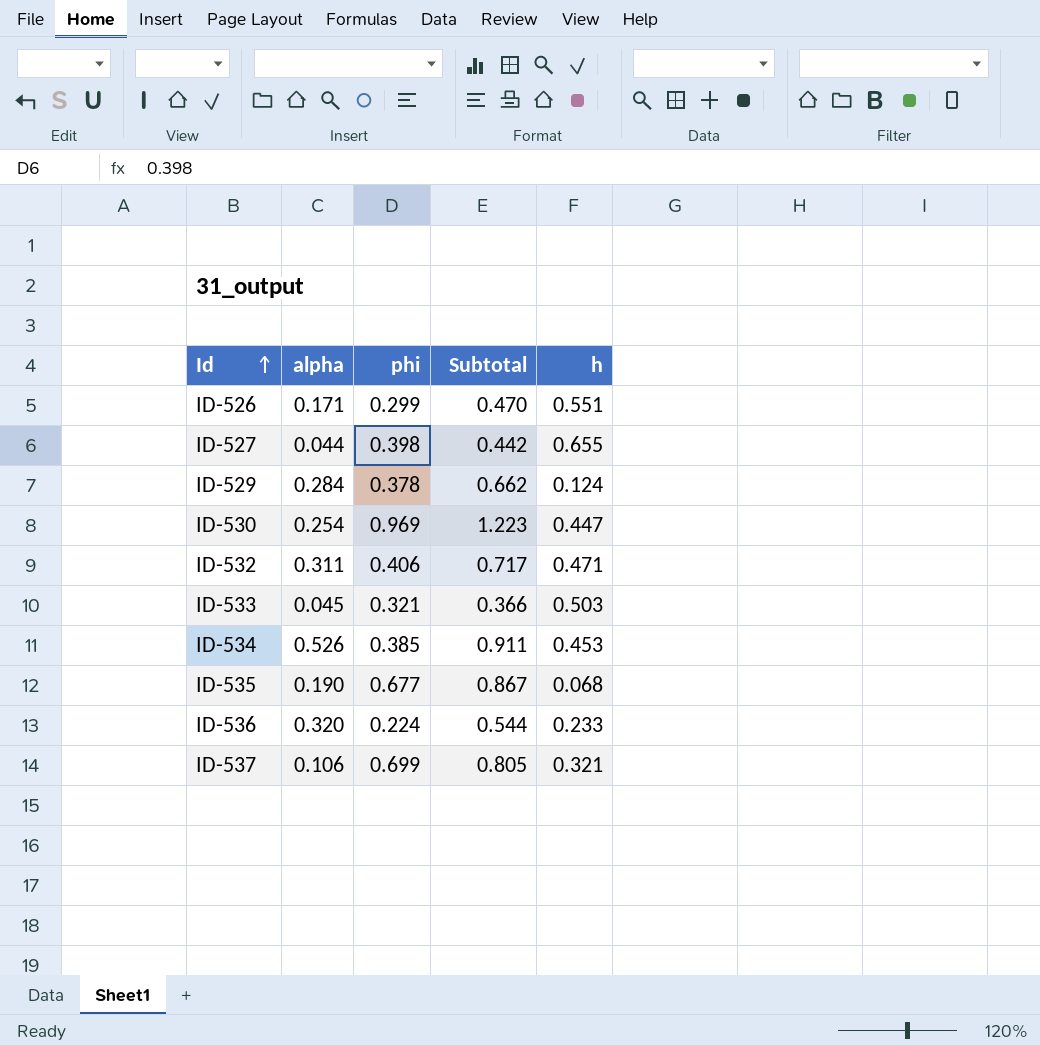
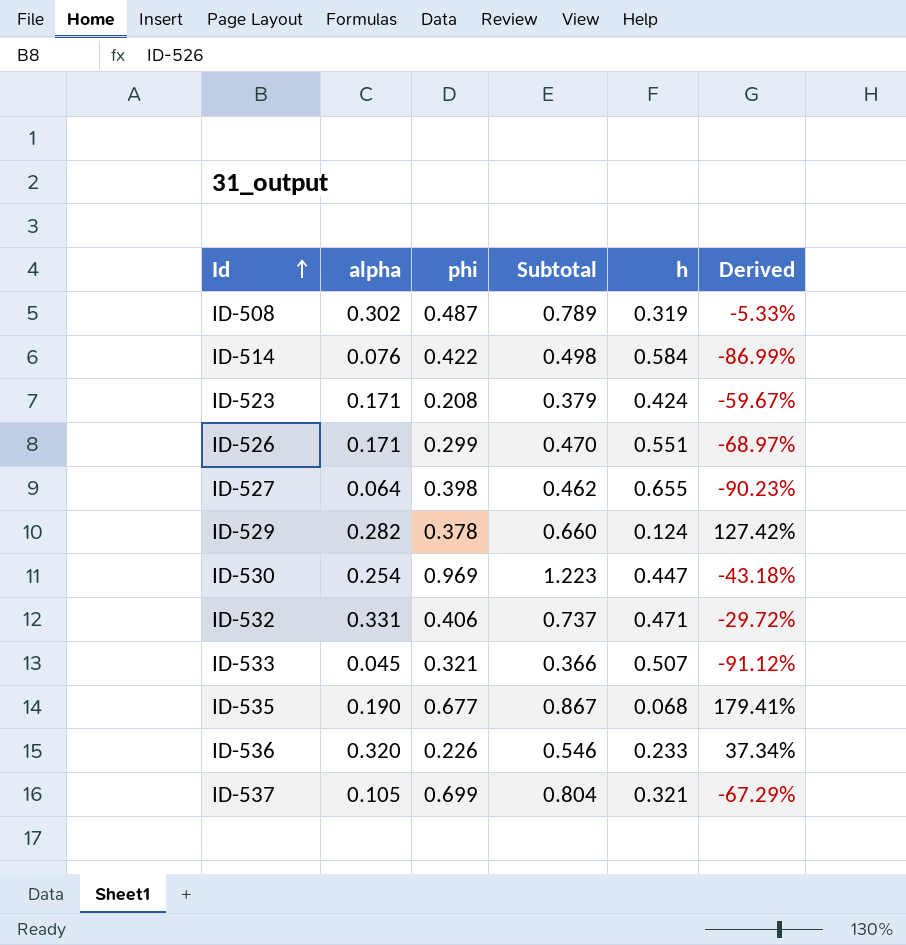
column Derived | formula: none -> ([alpha] - [h]) / [h]
row ID-534: 0.526 | 0.385 | 0.911 | 0.453 -> none
row ID-508: none -> 0.302 | 0.487 | 0.789 | 0.319 | -5.33%
row ID-514: none -> 0.076 | 0.422 | 0.498 | 0.584 | -86.99%
row ID-523: none -> 0.171 | 0.208 | 0.379 | 0.424 | -59.67%
ID-527 | alpha: 0.044 -> 0.064
ID-527 | Subtotal: 0.442 -> 0.462
ID-529 | alpha: 0.284 -> 0.282
ID-529 | Subtotal: 0.662 -> 0.660
ID-532 | alpha: 0.311 -> 0.331
ID-532 | Subtotal: 0.717 -> 0.737
ID-533 | h: 0.503 -> 0.507
ID-536 | phi: 0.224 -> 0.226
ID-536 | Subtotal: 0.544 -> 0.546
ID-537 | alpha: 0.106 -> 0.105
ID-537 | Subtotal: 0.805 -> 0.804

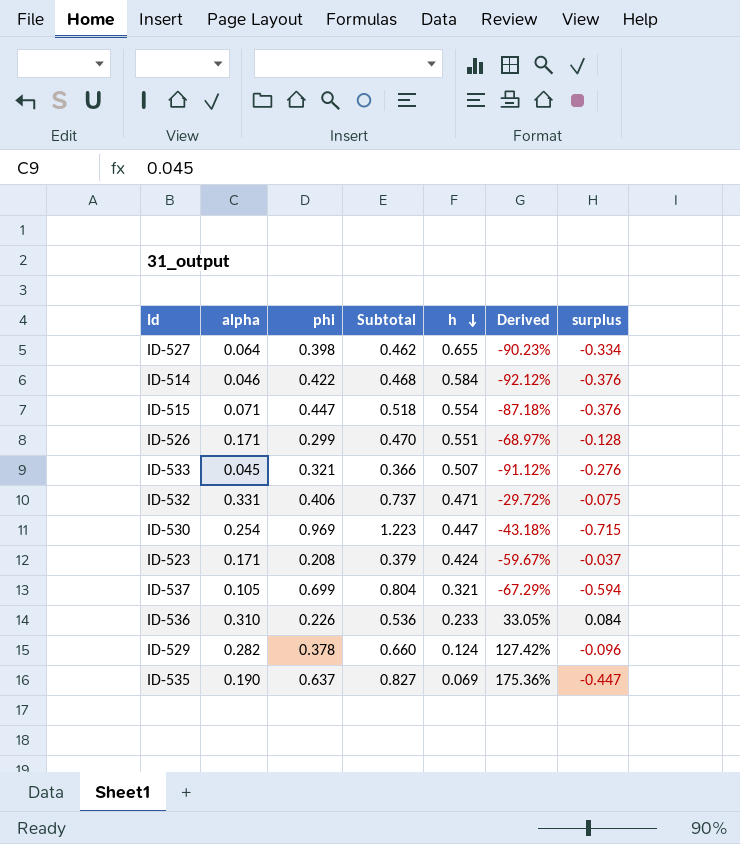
row order: Id ascending -> h descending
column surplus | formula: none -> [alpha] - [phi]
row ID-508: 0.302 | 0.487 | 0.789 | 0.319 | -5.33% -> none
ID-514 | alpha: 0.076 -> 0.046
ID-514 | Subtotal: 0.498 -> 0.468
ID-514 | Derived: -86.99% -> -92.12%
row ID-515: none -> 0.071 | 0.447 | 0.518 | 0.554 | -87.18% | -0.376
ID-536 | alpha: 0.320 -> 0.310
ID-536 | Subtotal: 0.546 -> 0.536
ID-536 | Derived: 37.34% -> 33.05%
ID-535 | phi: 0.677 -> 0.637
ID-535 | Subtotal: 0.867 -> 0.827
ID-535 | h: 0.068 -> 0.069
ID-535 | Derived: 179.41% -> 175.36%

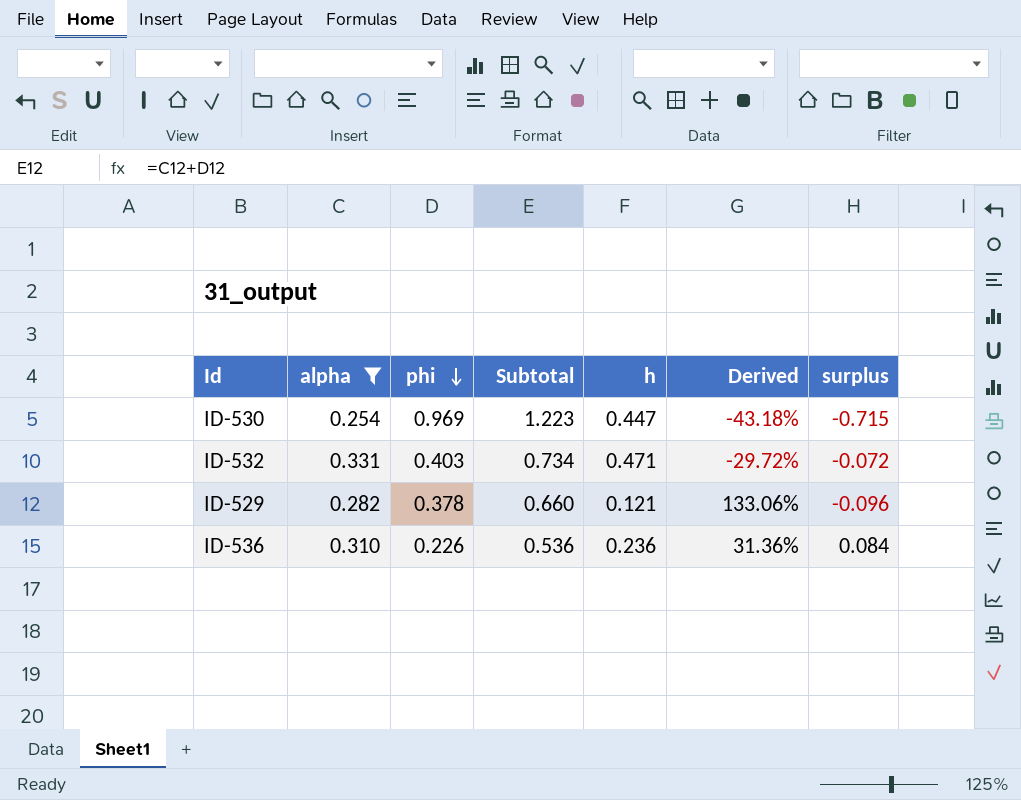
filter: none -> alpha >= 0.254
row order: h descending -> phi descending
ID-532 | phi: 0.406 -> 0.403
ID-532 | Subtotal: 0.737 -> 0.734
ID-532 | surplus: -0.075 -> -0.072
ID-529 | h: 0.124 -> 0.121
ID-529 | Derived: 127.42% -> 133.06%
ID-536 | h: 0.233 -> 0.236
ID-536 | Derived: 33.05% -> 31.36%

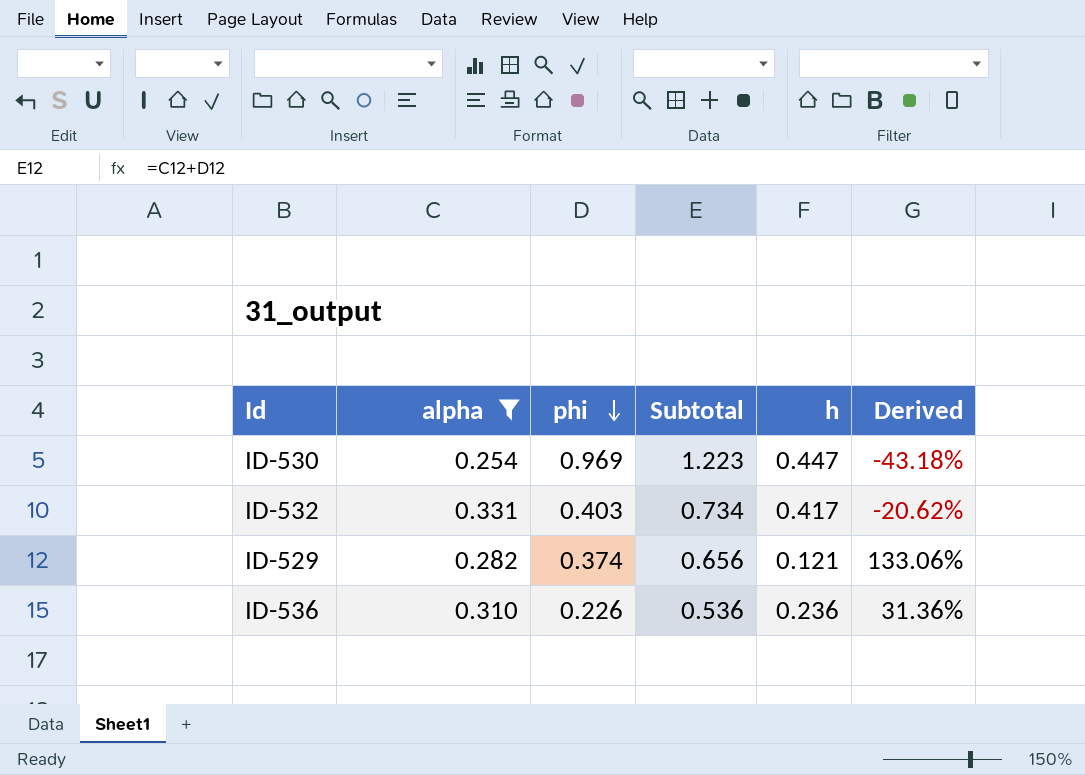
column surplus | formula: [alpha] - [phi] -> none
ID-532 | h: 0.471 -> 0.417
ID-532 | Derived: -29.72% -> -20.62%
ID-529 | phi: 0.378 -> 0.374
ID-529 | Subtotal: 0.660 -> 0.656

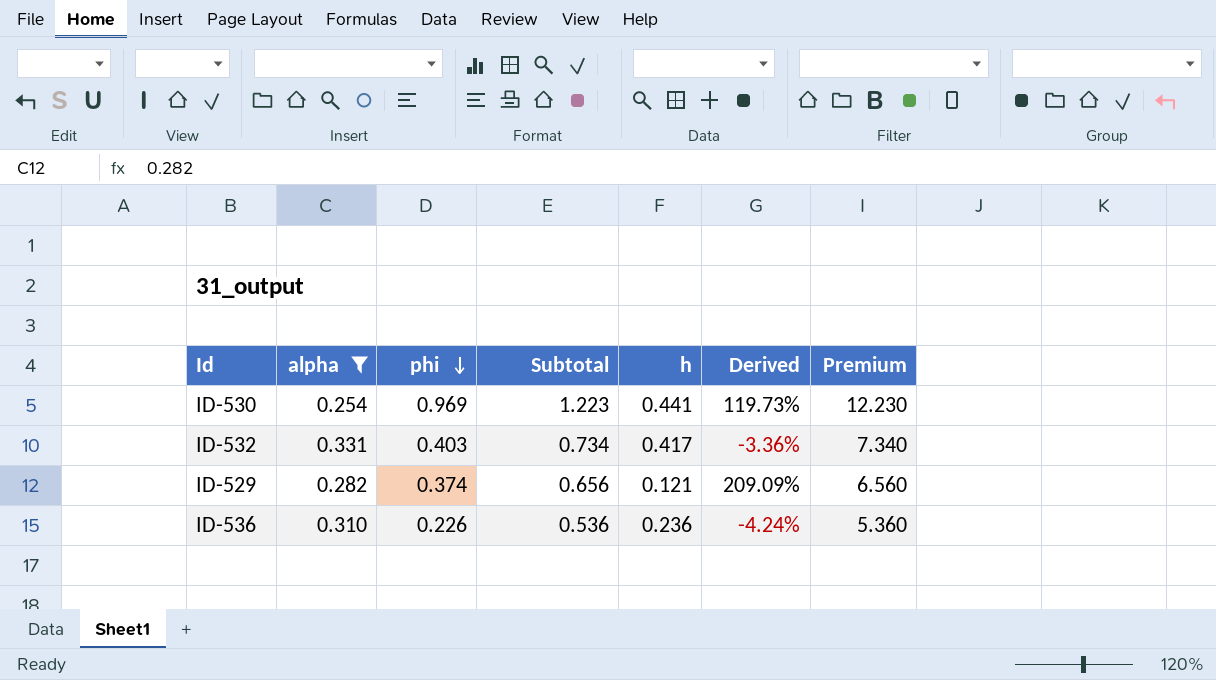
column Derived | formula: ([alpha] - [h]) / [h] -> ([phi] - [h]) / [h]
column Premium | formula: none -> [Subtotal] * 10
ID-530 | h: 0.447 -> 0.441

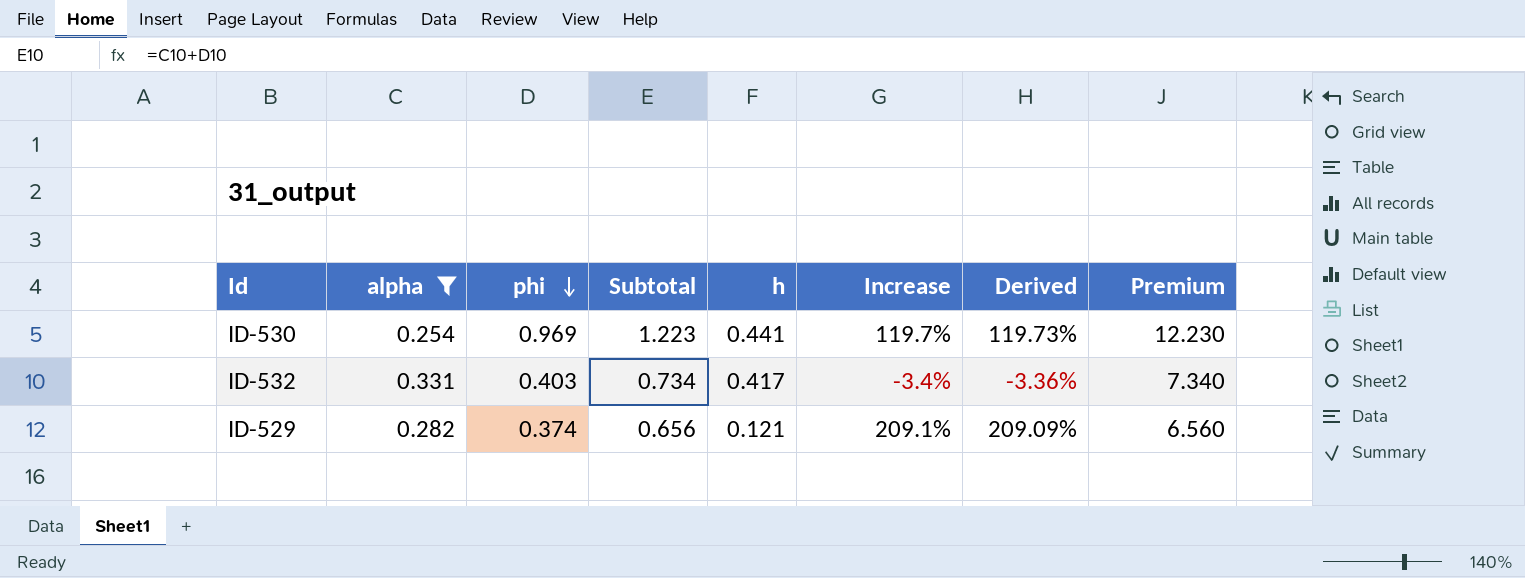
column Increase | formula: none -> ([phi] - [h]) / [h]
row ID-536: 0.310 | 0.226 | 0.536 | 0.236 | -4.24% | 5.360 -> none

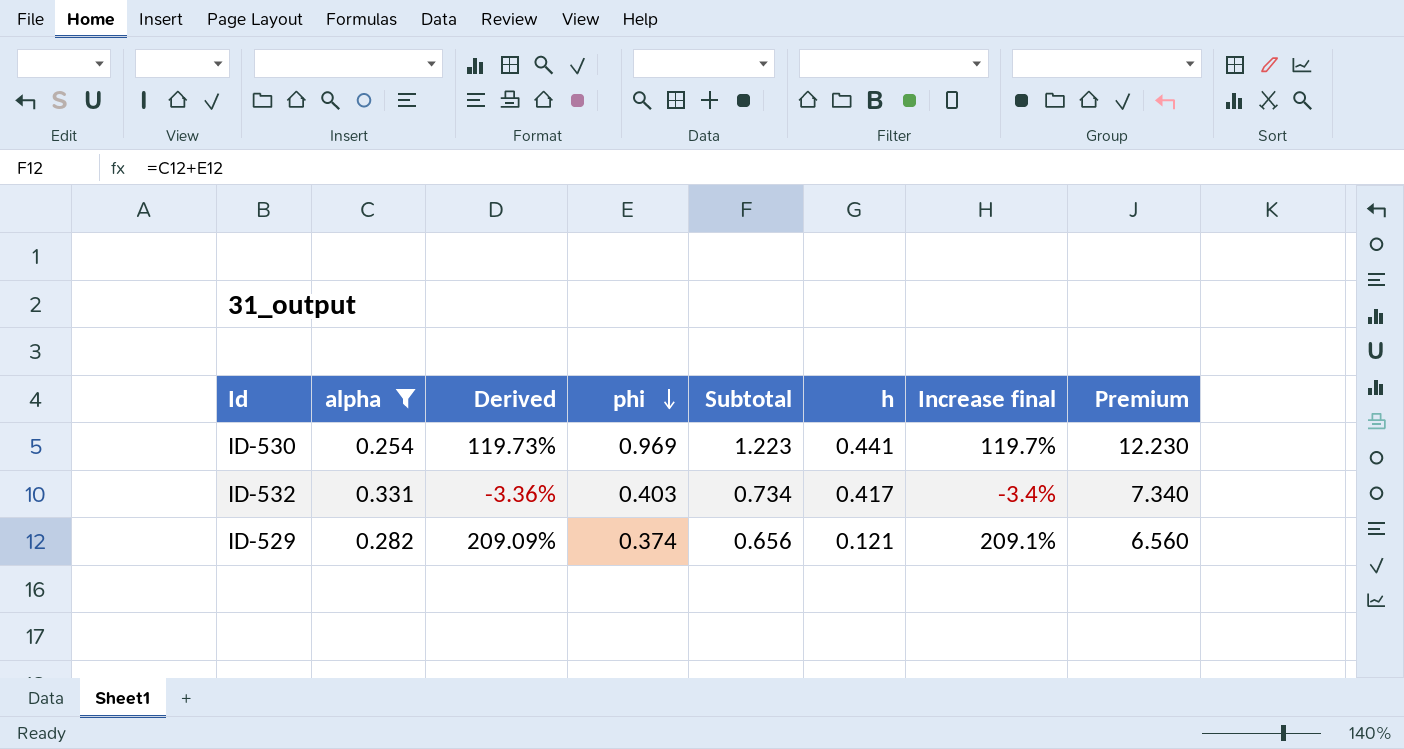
column Derived | position: 7 -> 3
column name: Increase -> Increase final

